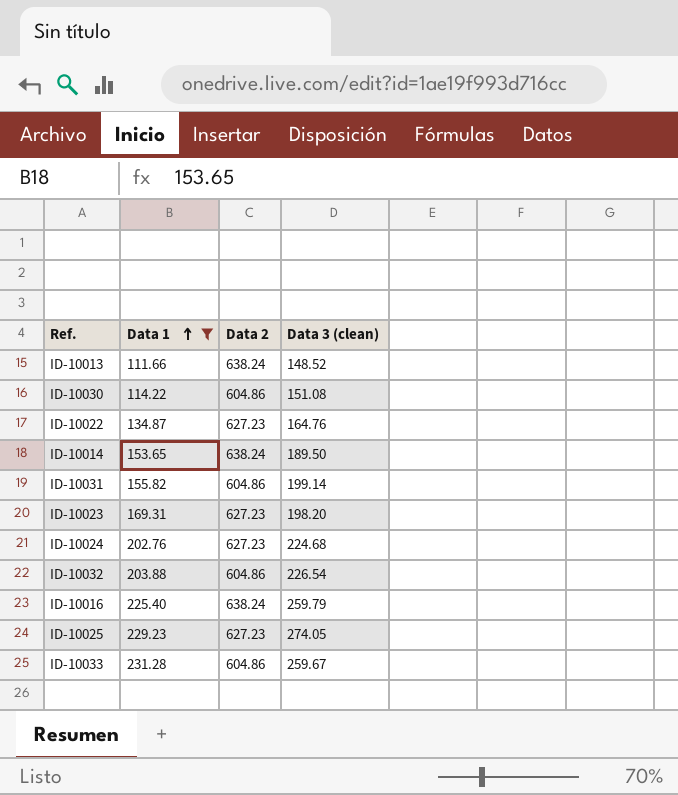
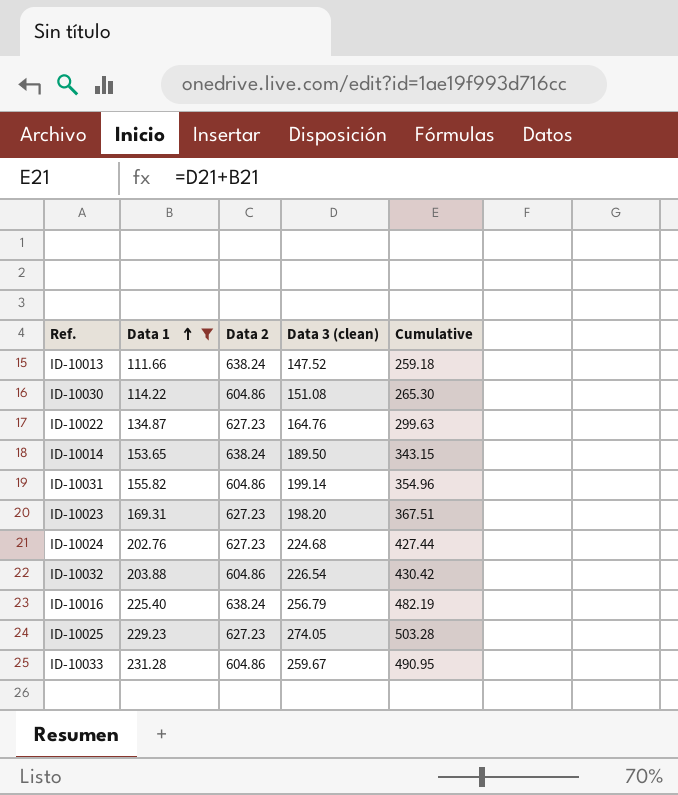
column Cumulative | formula: none -> [Data 1] + [Data 3 (clean)]
ID-10013 | Data 3 (clean): 148.52 -> 147.52
ID-10016 | Data 3 (clean): 259.79 -> 256.79

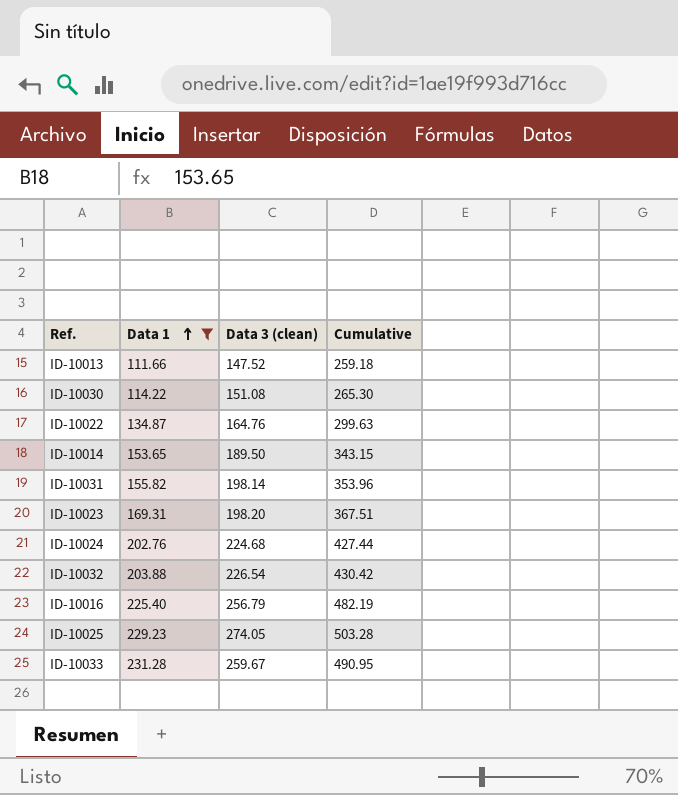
column Data 2 | position: 3 -> none
ID-10031 | Data 3 (clean): 199.14 -> 198.14
ID-10031 | Cumulative: 354.96 -> 353.96

